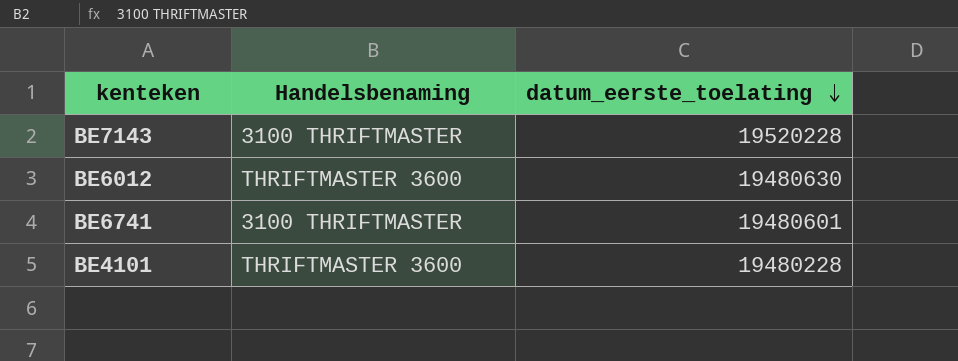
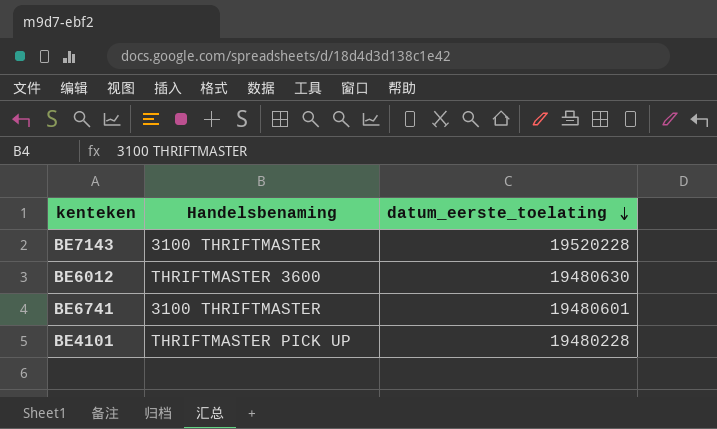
BE4101 | Handelsbenaming: THRIFTMASTER 3600 -> THRIFTMASTER PICK UP

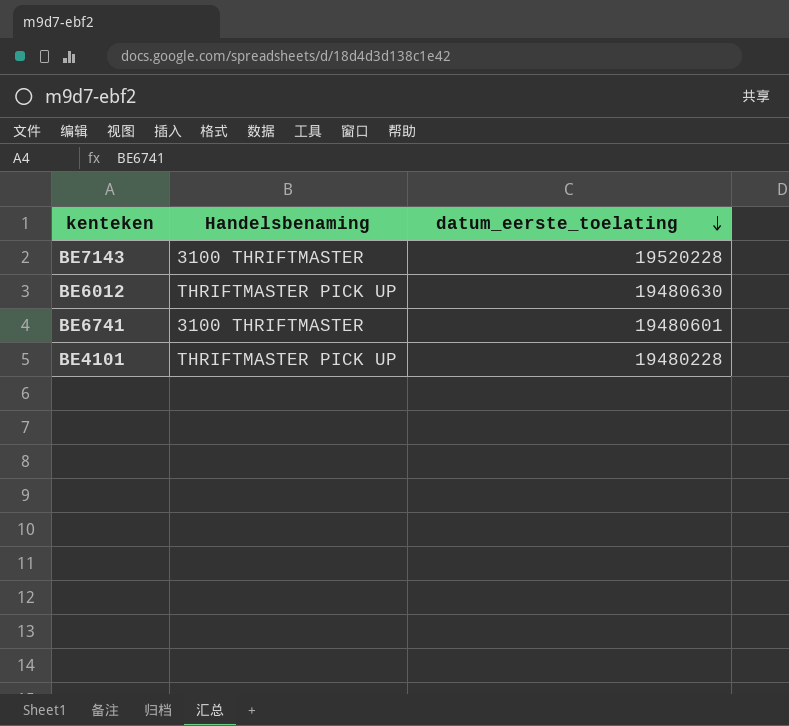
BE6012 | Handelsbenaming: THRIFTMASTER 3600 -> THRIFTMASTER PICK UP

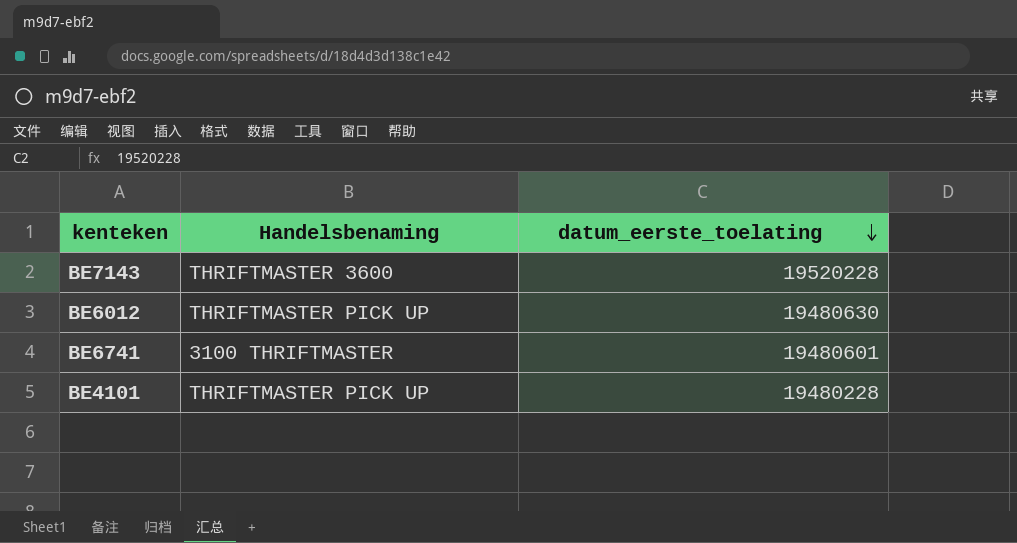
BE7143 | Handelsbenaming: 3100 THRIFTMASTER -> THRIFTMASTER 3600

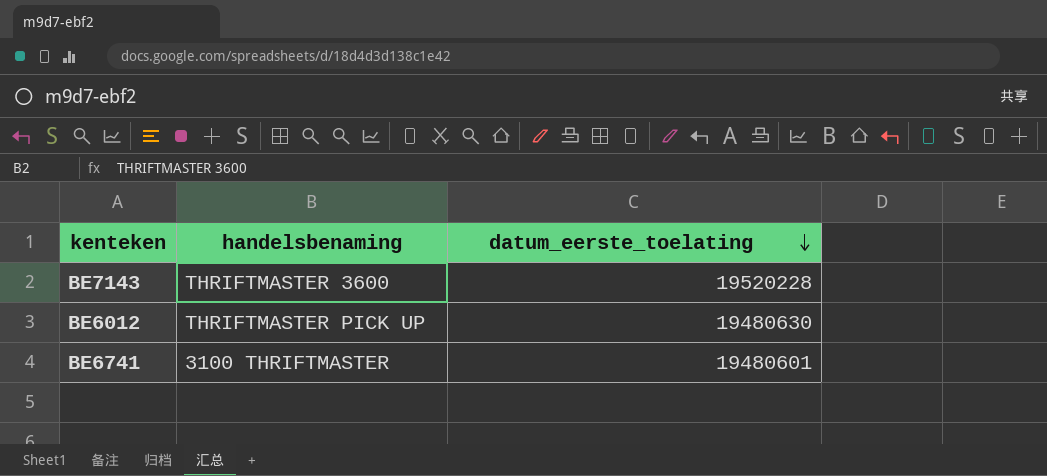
column name: Handelsbenaming -> handelsbenaming
row BE4101: THRIFTMASTER PICK UP | 19480228 -> none

